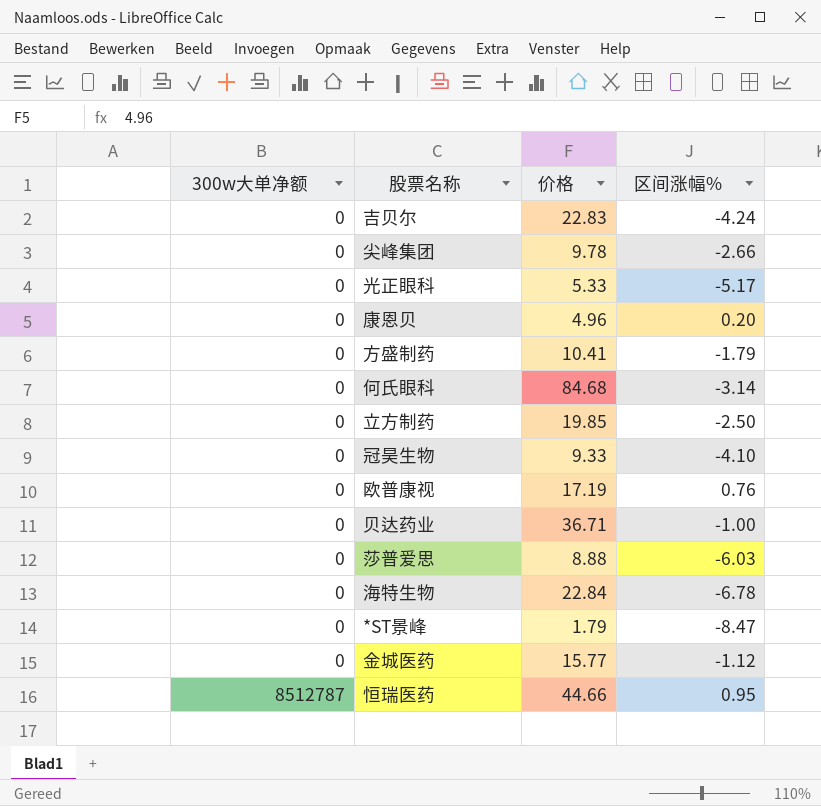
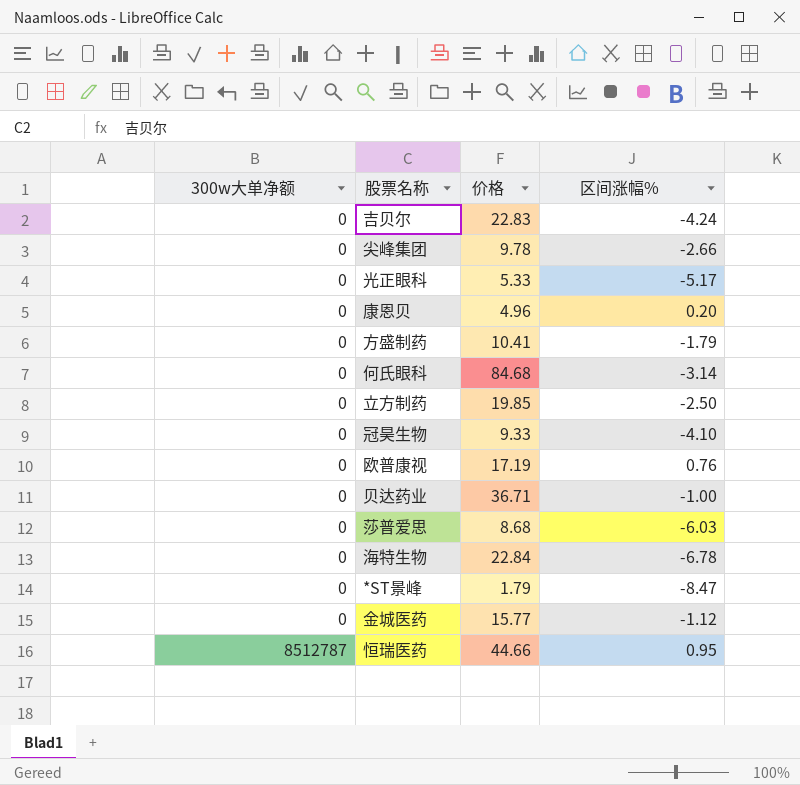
莎普爱思 | 价格: 8.88 -> 8.68

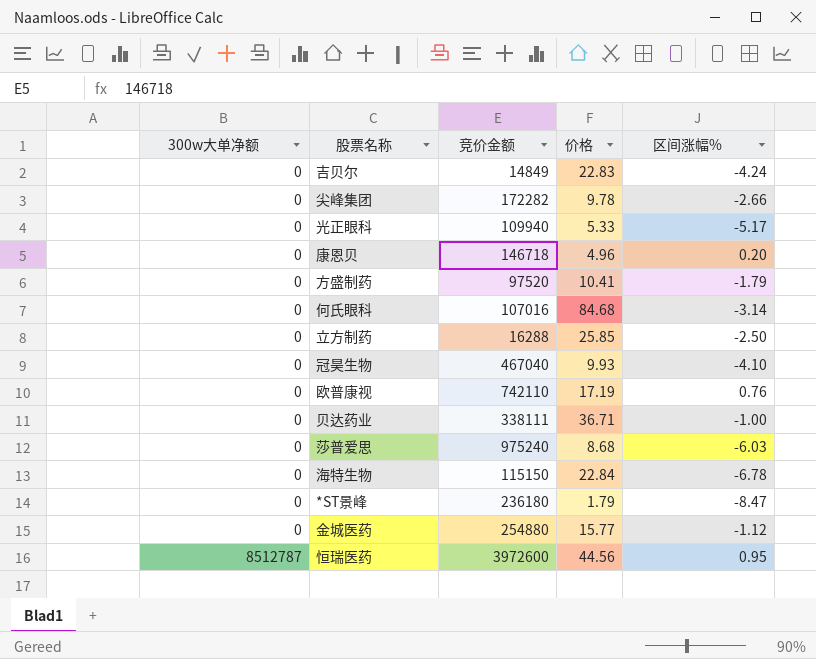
column 竞价金额 | position: none -> 3
立方制药 | 价格: 19.85 -> 25.85
冠昊生物 | 价格: 9.33 -> 9.93
恒瑞医药 | 价格: 44.66 -> 44.56

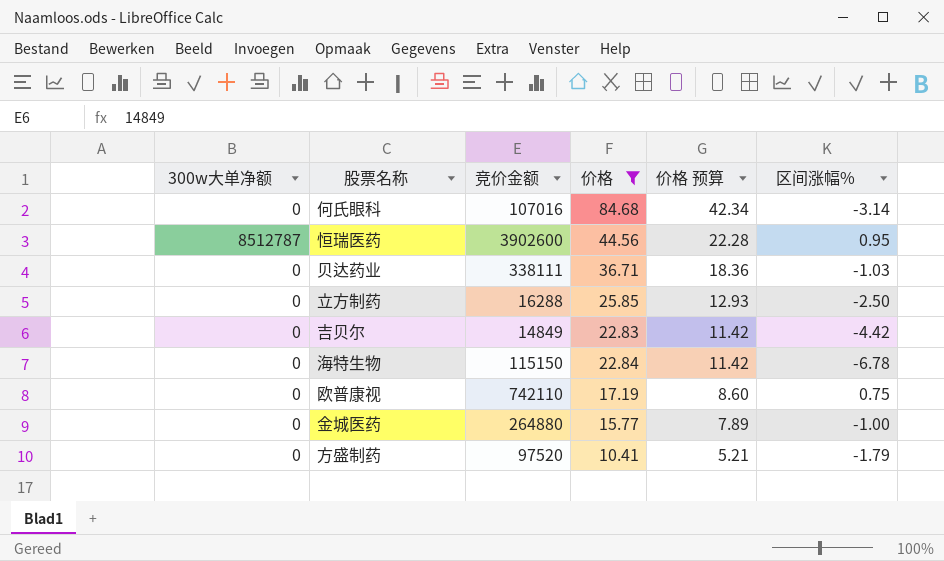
filter: none -> 价格 >= 10.41
row order: 300w大单净额 ascending -> 价格 预算 descending
column 价格 预算 | formula: none -> [价格] * 0.5
恒瑞医药 | 竞价金额: 3972600 -> 3902600
贝达药业 | 区间涨幅%: -1.00 -> -1.03
吉贝尔 | 区间涨幅%: -4.24 -> -4.42
欧普康视 | 区间涨幅%: 0.76 -> 0.75
金城医药 | 竞价金额: 254880 -> 264880
金城医药 | 区间涨幅%: -1.12 -> -1.00

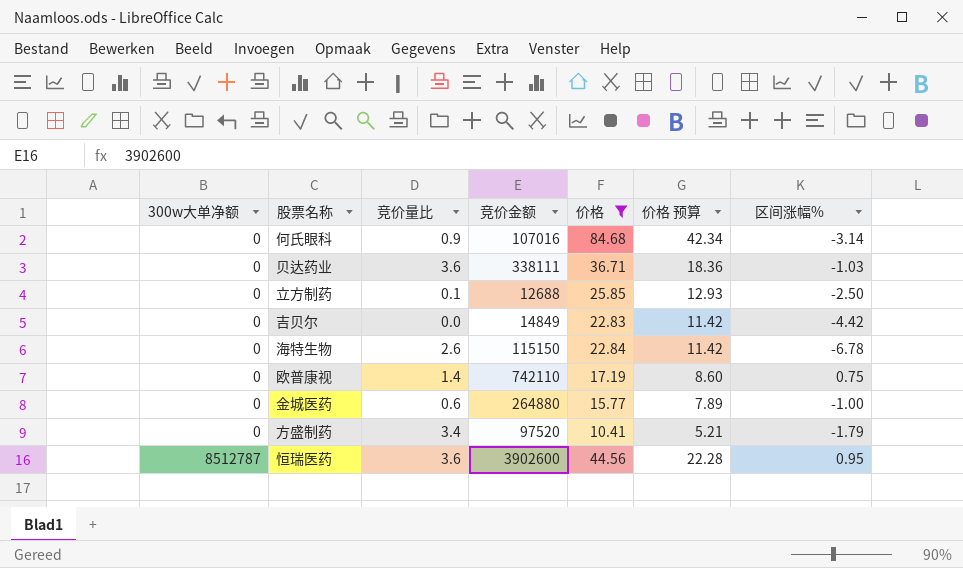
row order: 价格 预算 descending -> 300w大单净额 ascending
column 竞价量比 | position: none -> 3
立方制药 | 竞价金额: 16288 -> 12688

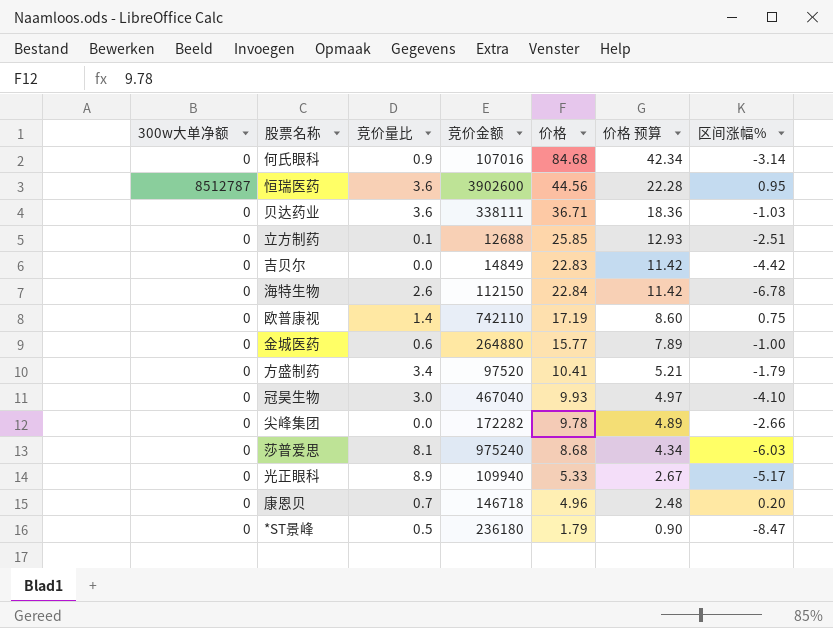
filter: 价格 >= 10.41 -> none
row order: 300w大单净额 ascending -> 价格 预算 descending
立方制药 | 区间涨幅%: -2.50 -> -2.51
海特生物 | 竞价金额: 115150 -> 112150

